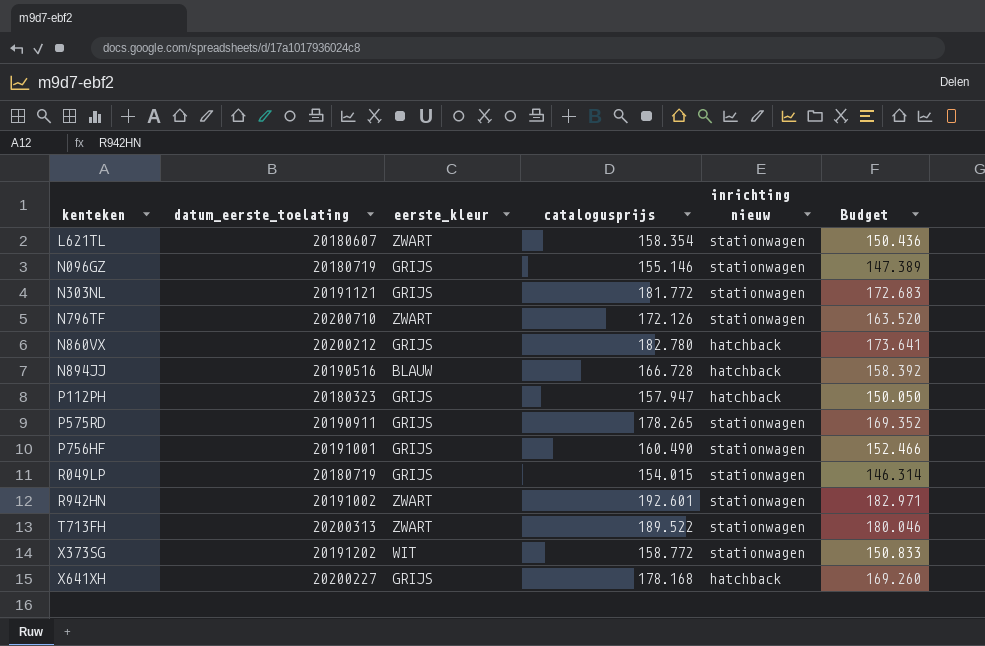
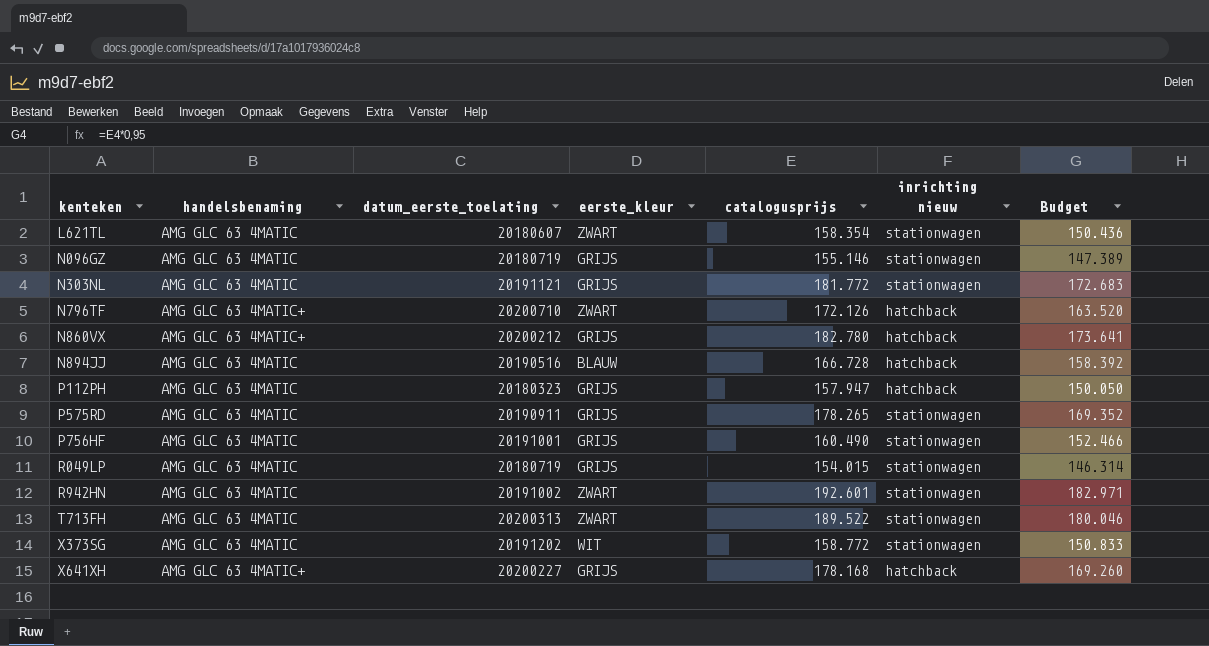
column handelsbenaming | position: none -> 2
N796TF | inrichting nieuw: stationwagen -> hatchback

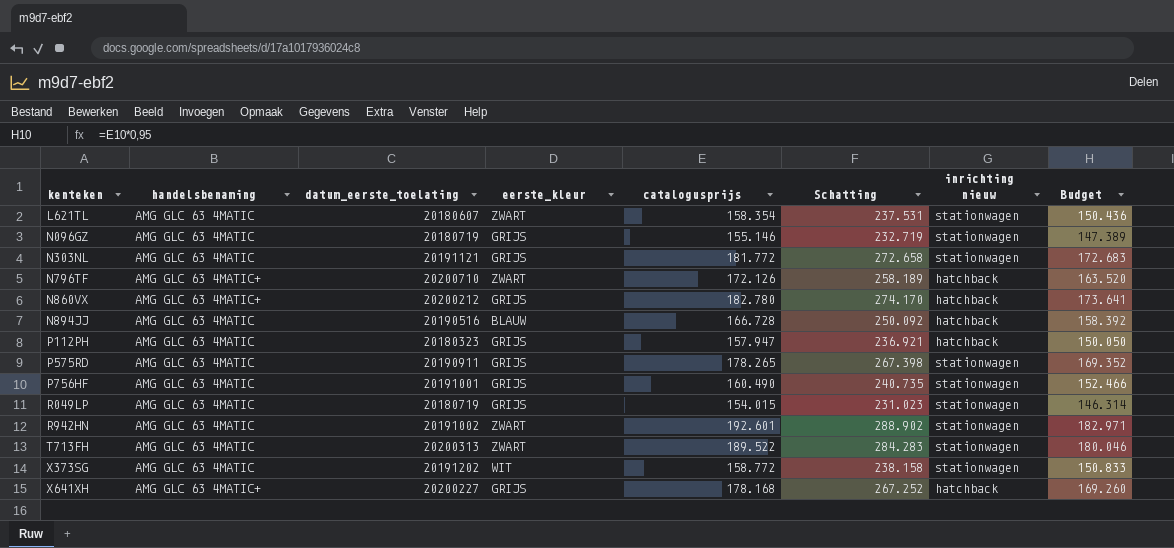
column Schatting | formula: none -> [catalogusprijs] * 1,5

